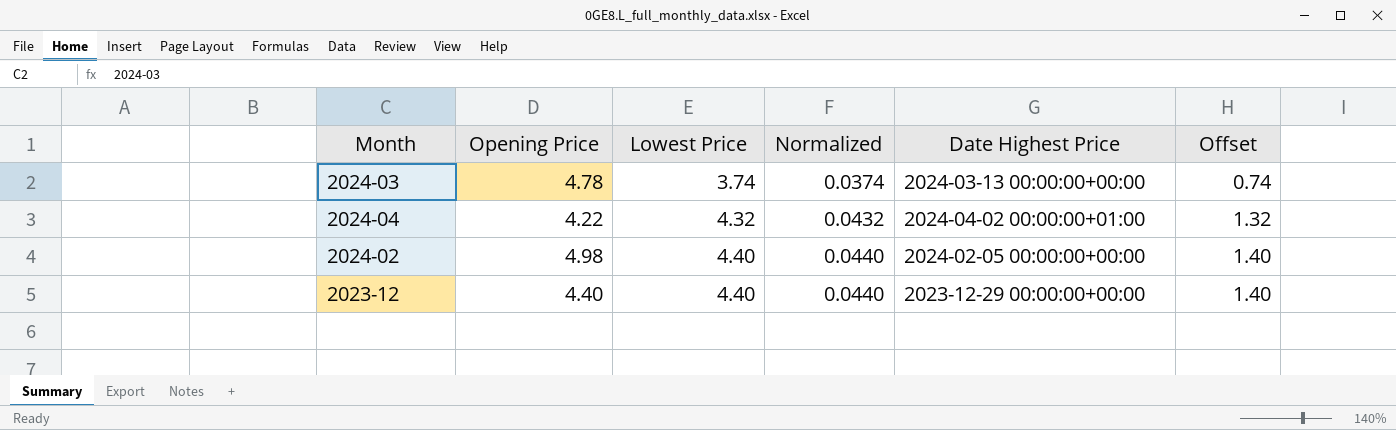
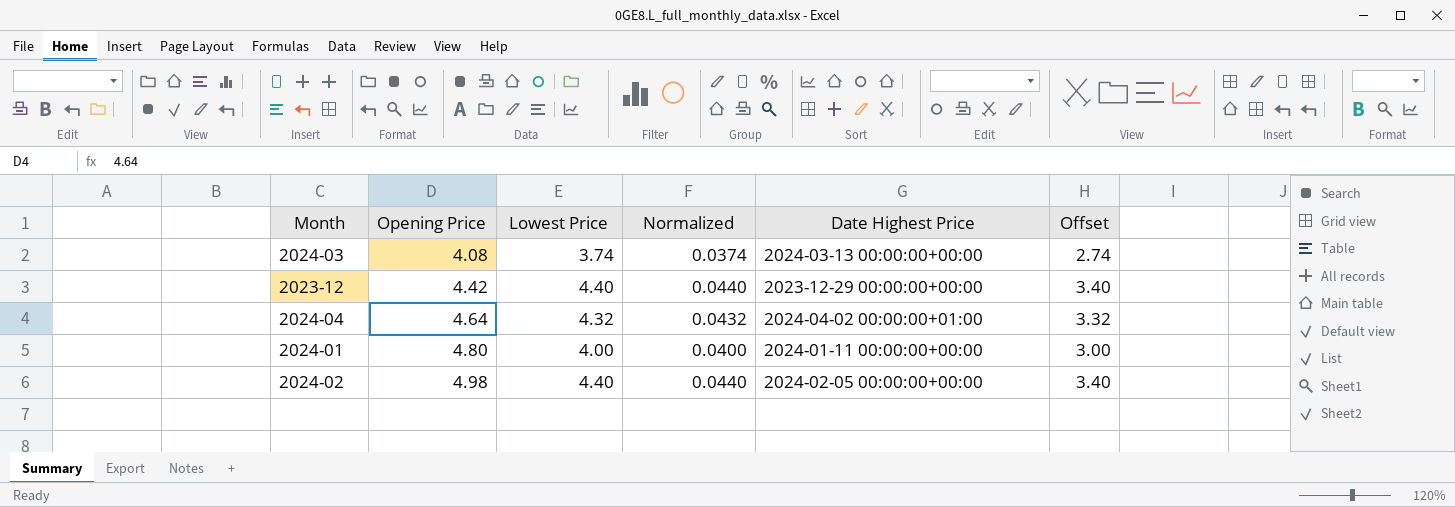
row order: Lowest Price ascending -> Opening Price ascending
column Offset | formula: [Lowest Price] - 3 -> [Lowest Price] - 1
2024-03 | Opening Price: 4.78 -> 4.08
2023-12 | Opening Price: 4.40 -> 4.42
2024-04 | Opening Price: 4.22 -> 4.64
row 2024-01: none -> 4.80 | 4.00 | 0.0400 | 2024-01-11 00:00:00+00:00 | 3.00

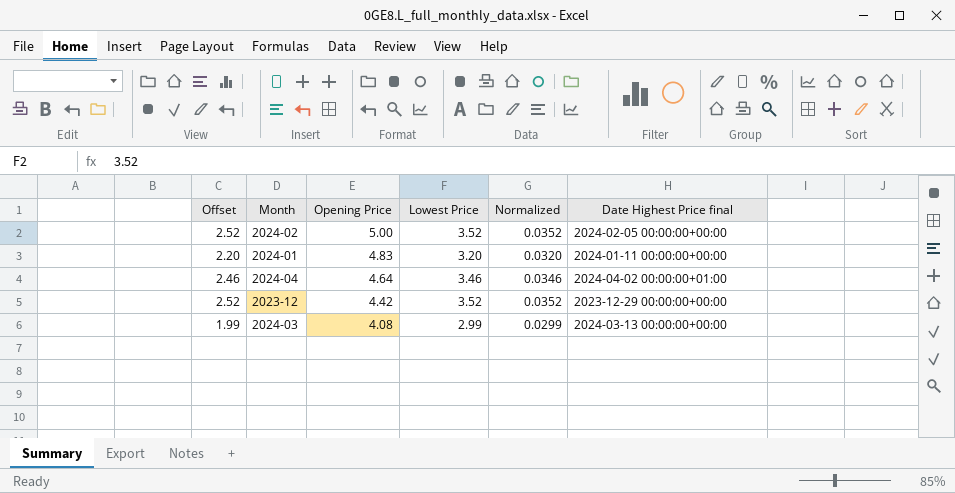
row order: Opening Price ascending -> Opening Price descending
column Offset | position: 6 -> 1
column name: Date Highest Price -> Date Highest Price final
2024-02 | Offset: 3.40 -> 2.52
2024-02 | Opening Price: 4.98 -> 5.00
2024-02 | Lowest Price: 4.40 -> 3.52
2024-02 | Normalized: 0.0440 -> 0.0352
2024-01 | Offset: 3.00 -> 2.20
2024-01 | Opening Price: 4.80 -> 4.83
2024-01 | Lowest Price: 4.00 -> 3.20
2024-01 | Normalized: 0.0400 -> 0.0320
2024-04 | Offset: 3.32 -> 2.46
2024-04 | Lowest Price: 4.32 -> 3.46
2024-04 | Normalized: 0.0432 -> 0.0346
2023-12 | Offset: 3.40 -> 2.52
2023-12 | Lowest Price: 4.40 -> 3.52
2023-12 | Normalized: 0.0440 -> 0.0352
2024-03 | Offset: 2.74 -> 1.99
2024-03 | Lowest Price: 3.74 -> 2.99
2024-03 | Normalized: 0.0374 -> 0.0299

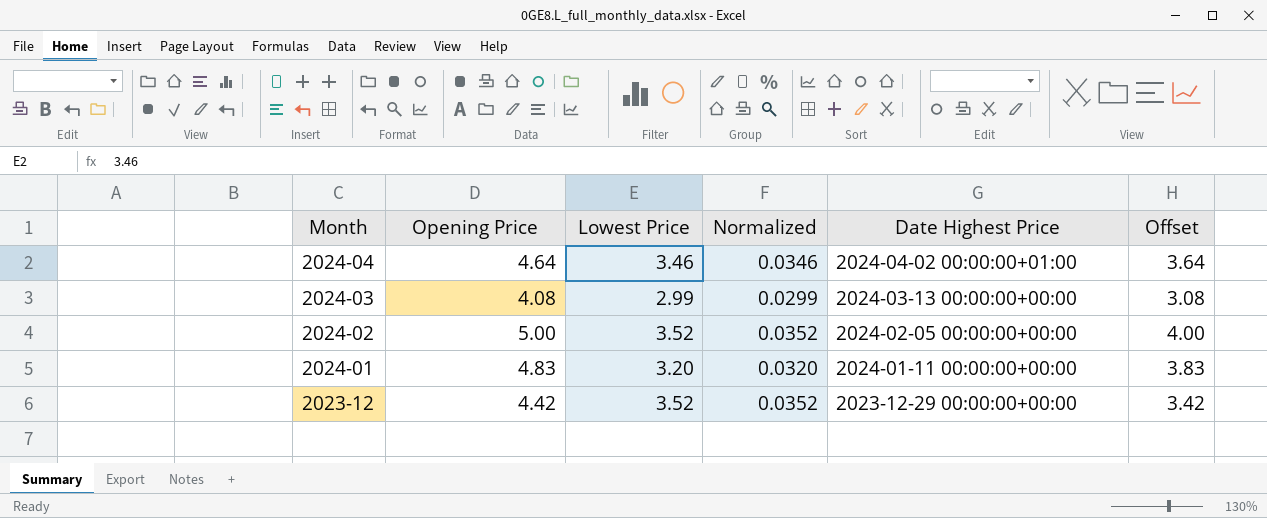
row order: Opening Price descending -> Month descending
column name: Date Highest Price final -> Date Highest Price
column Offset | formula: [Lowest Price] - 1 -> [Opening Price] - 1
column Offset | position: 1 -> 6

